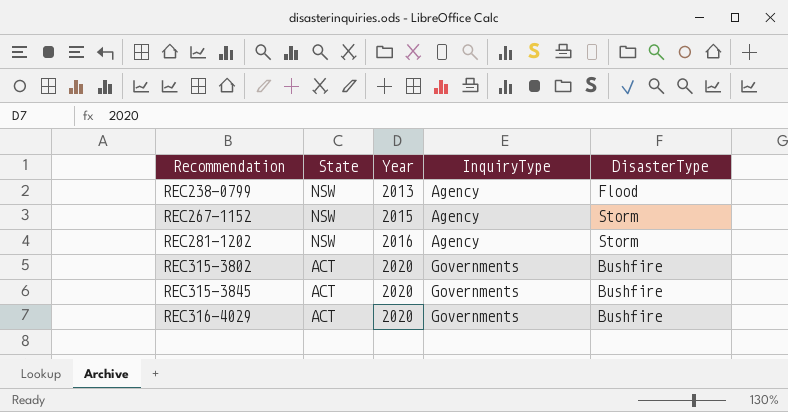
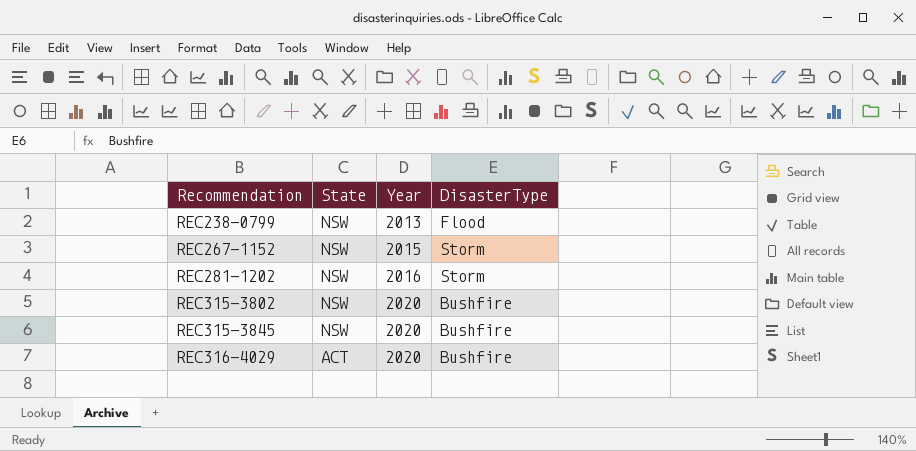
column InquiryType | position: 4 -> none
REC315-3802 | State: ACT -> NSW
REC315-3845 | State: ACT -> NSW

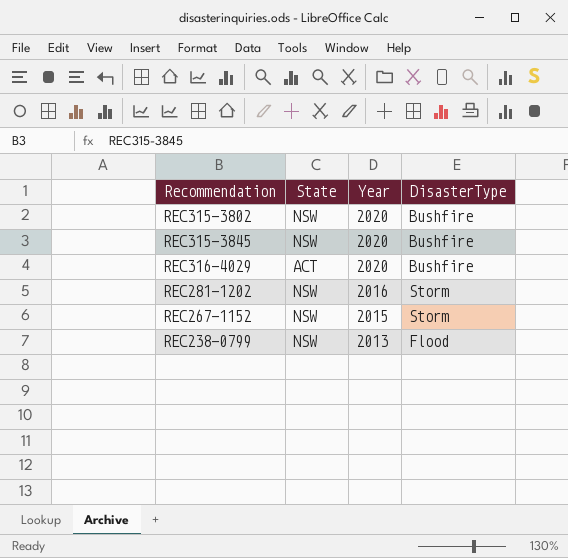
row order: Recommendation ascending -> Year descending

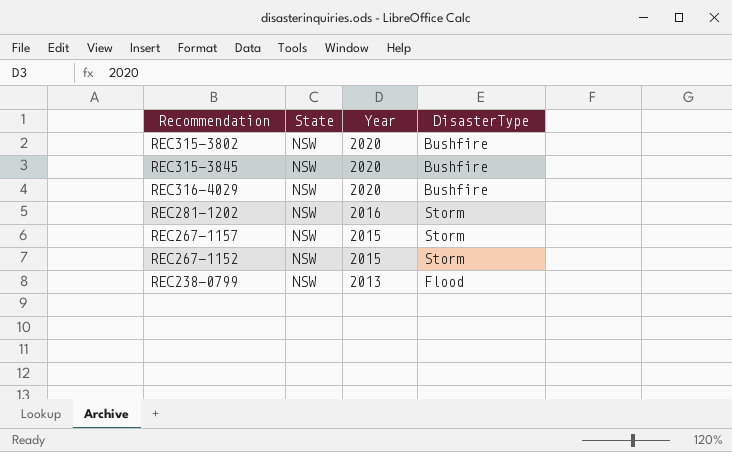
REC316-4029 | State: ACT -> NSW
row REC267-1157: none -> NSW | 2015 | Storm

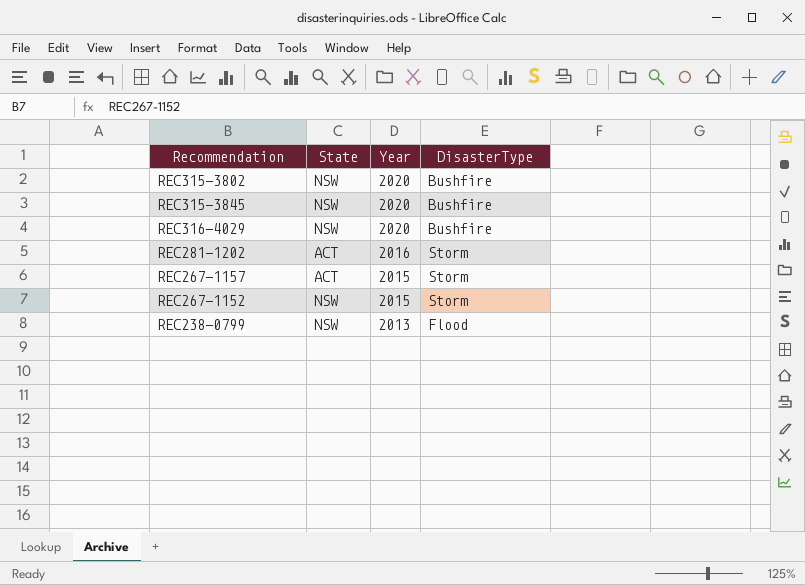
REC281-1202 | State: NSW -> ACT
REC267-1157 | State: NSW -> ACT

